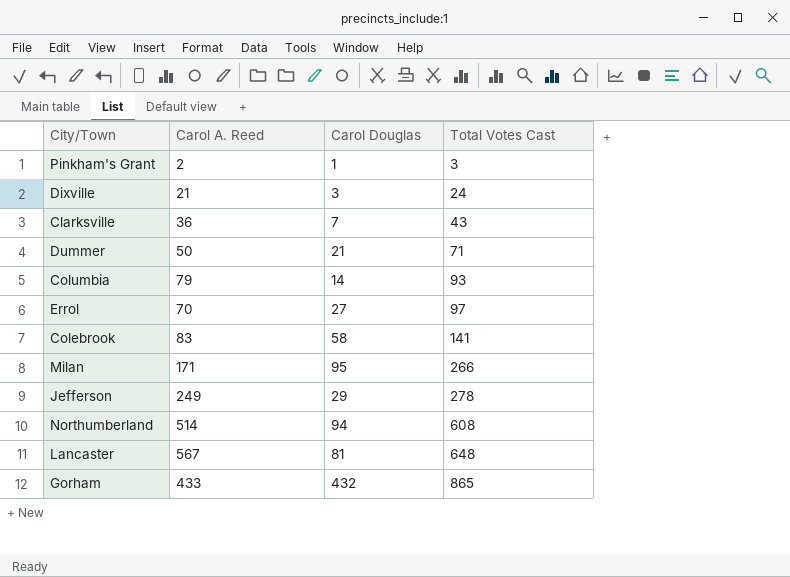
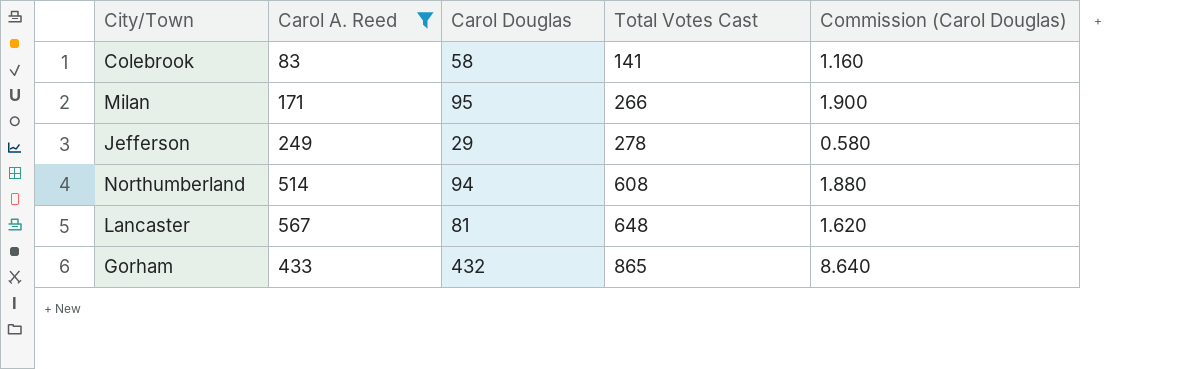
filter: none -> Carol A. Reed >= 83
column Commission (Carol Douglas) | formula: none -> [Carol Douglas] * 0.02

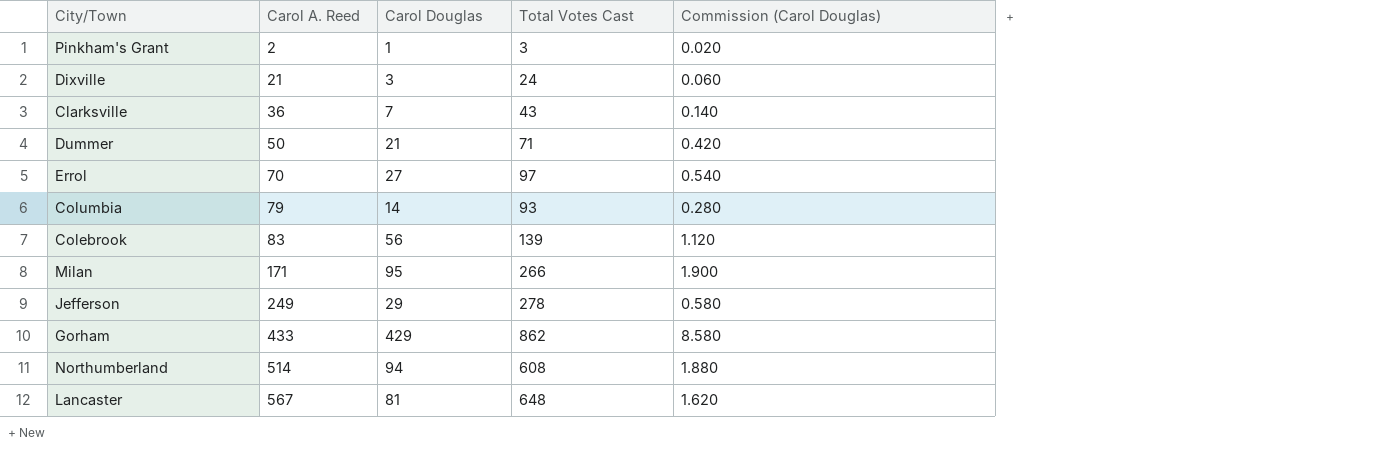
filter: Carol A. Reed >= 83 -> none
row order: Total Votes Cast ascending -> Carol A. Reed ascending
Colebrook | Carol Douglas: 58 -> 56
Colebrook | Total Votes Cast: 141 -> 139
Colebrook | Commission (Carol Douglas): 1.160 -> 1.120
Gorham | Carol Douglas: 432 -> 429
Gorham | Total Votes Cast: 865 -> 862
Gorham | Commission (Carol Douglas): 8.640 -> 8.580

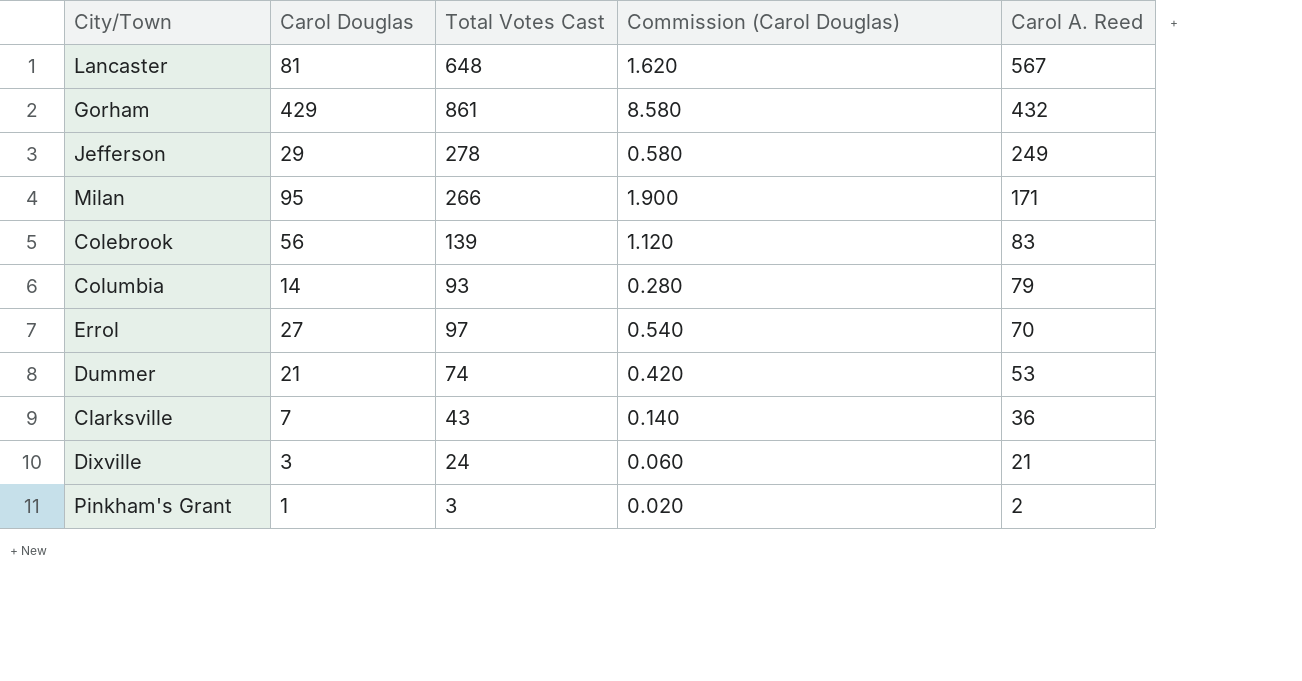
row order: Carol A. Reed ascending -> Carol A. Reed descending
column Carol A. Reed | position: 2 -> 5
row Northumberland: 514 | 94 | 608 | 1.880 -> none
Gorham | Total Votes Cast: 862 -> 861
Gorham | Carol A. Reed: 433 -> 432
Dummer | Total Votes Cast: 71 -> 74
Dummer | Carol A. Reed: 50 -> 53

